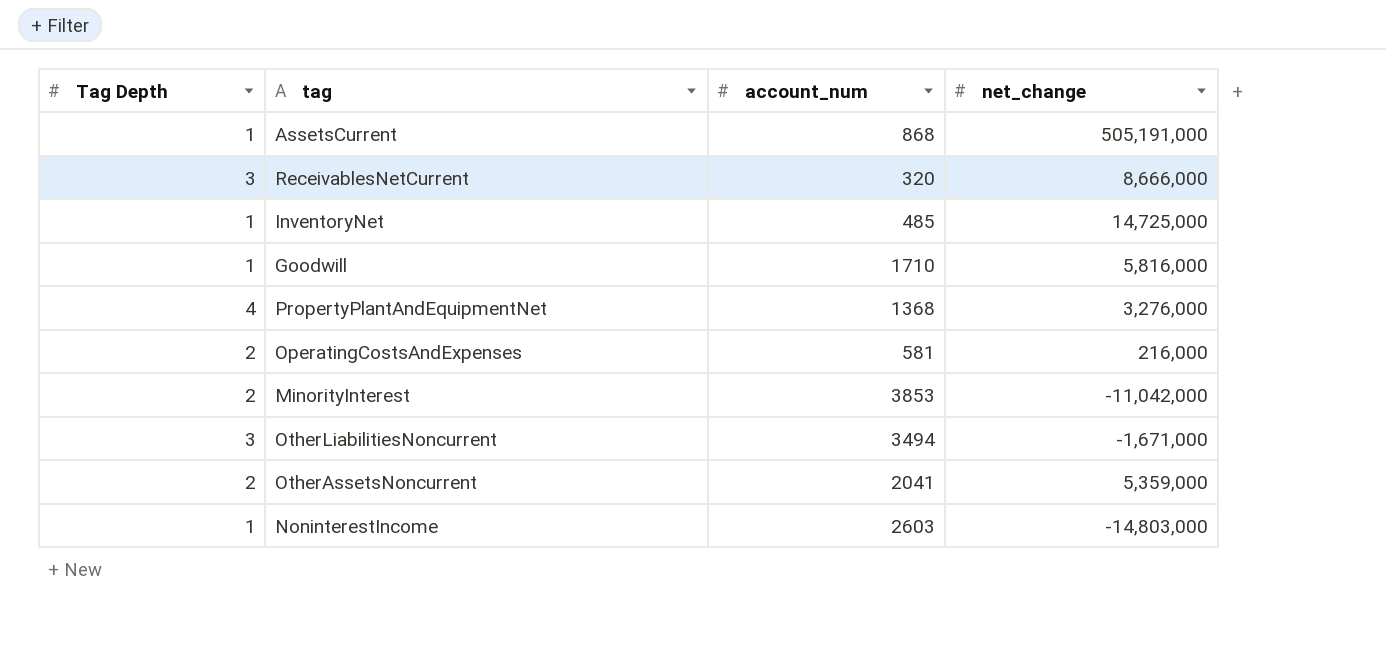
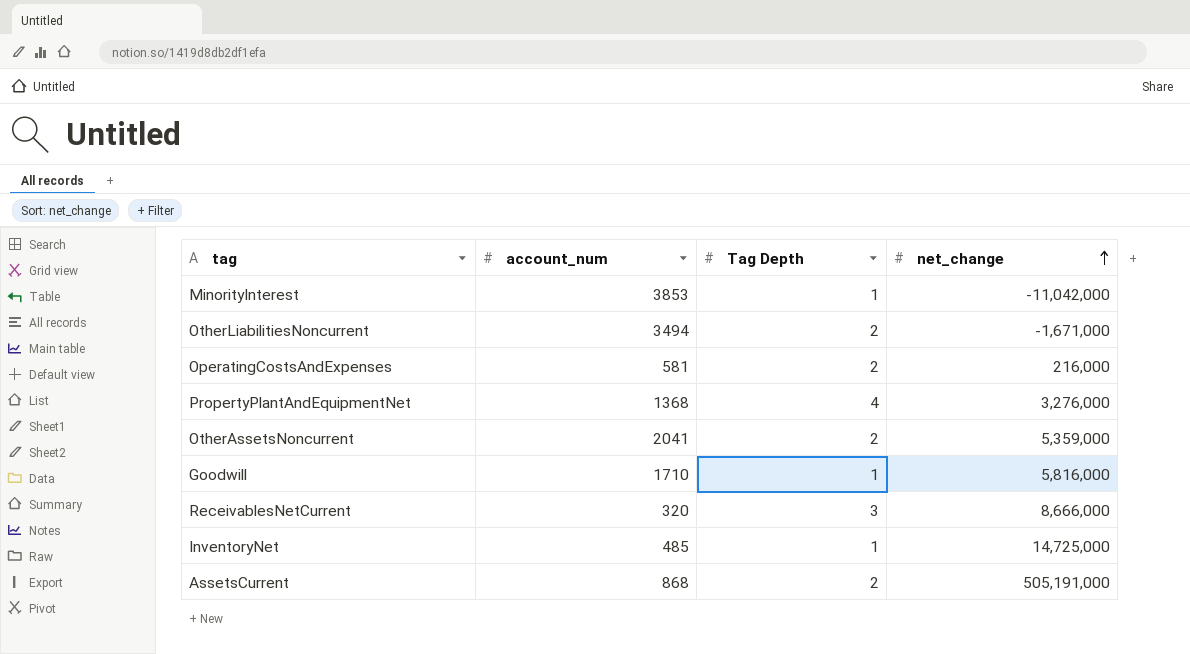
row order: none -> net_change ascending
column Tag Depth | position: 1 -> 3
row NoninterestIncome: 1 | 2603 | -14,803,000 -> none
MinorityInterest | Tag Depth: 2 -> 1
OtherLiabilitiesNoncurrent | Tag Depth: 3 -> 2
AssetsCurrent | Tag Depth: 1 -> 2

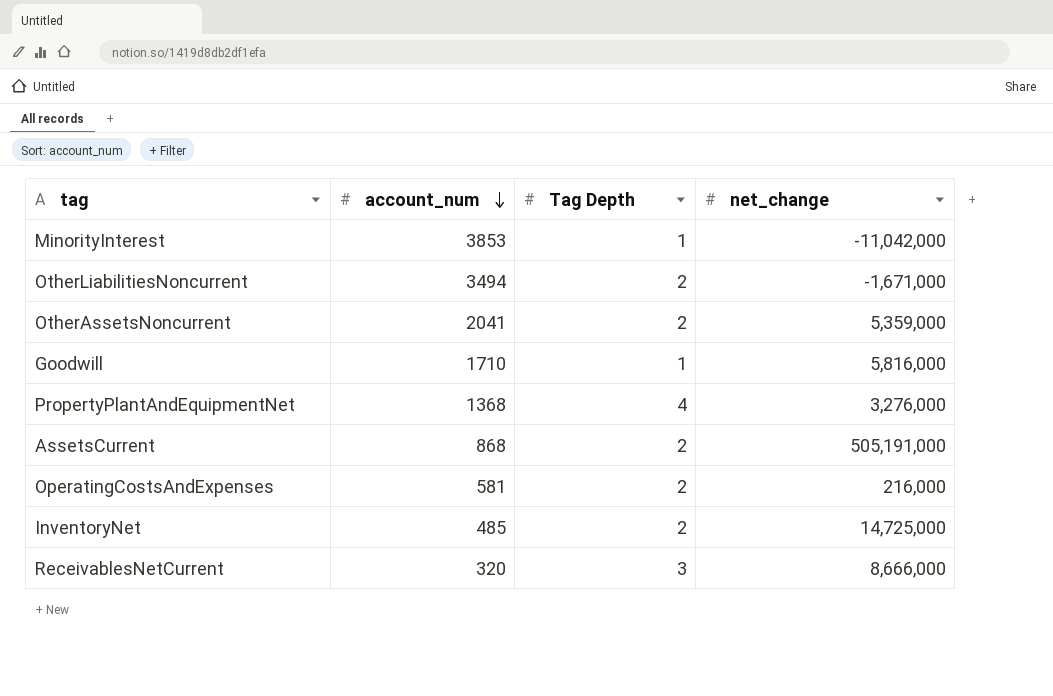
row order: net_change ascending -> account_num descending
InventoryNet | Tag Depth: 1 -> 2

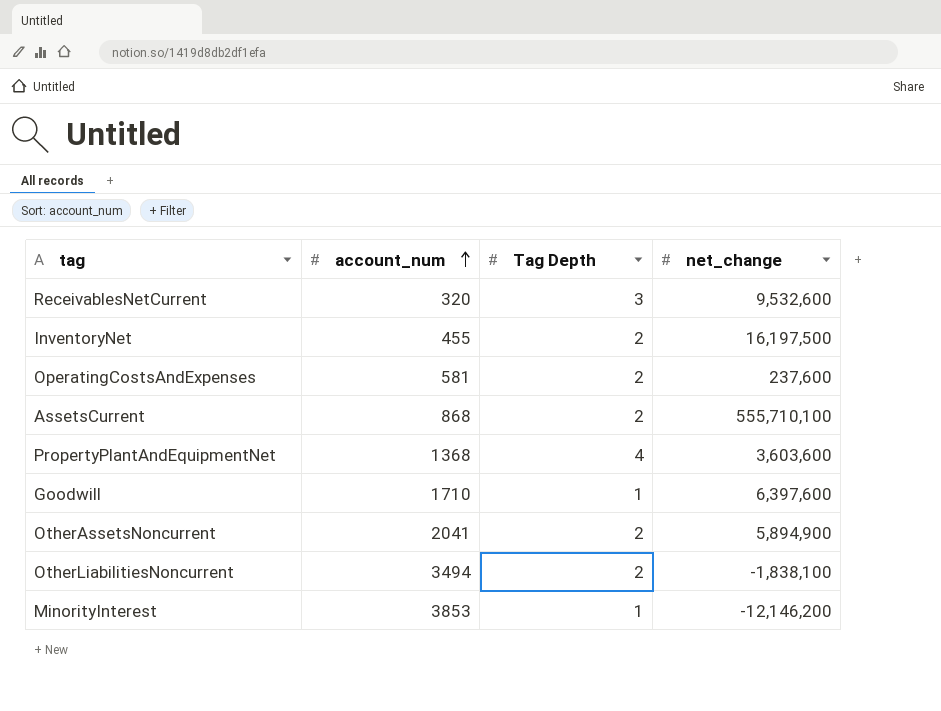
row order: account_num descending -> account_num ascending
ReceivablesNetCurrent | net_change: 8,666,000 -> 9,532,600
InventoryNet | account_num: 485 -> 455
InventoryNet | net_change: 14,725,000 -> 16,197,500
OperatingCostsAndExpenses | net_change: 216,000 -> 237,600
AssetsCurrent | net_change: 505,191,000 -> 555,710,100
PropertyPlantAndEquipmentNet | net_change: 3,276,000 -> 3,603,600
Goodwill | net_change: 5,816,000 -> 6,397,600
OtherAssetsNoncurrent | net_change: 5,359,000 -> 5,894,900
OtherLiabilitiesNoncurrent | net_change: -1,671,000 -> -1,838,100
MinorityInterest | net_change: -11,042,000 -> -12,146,200

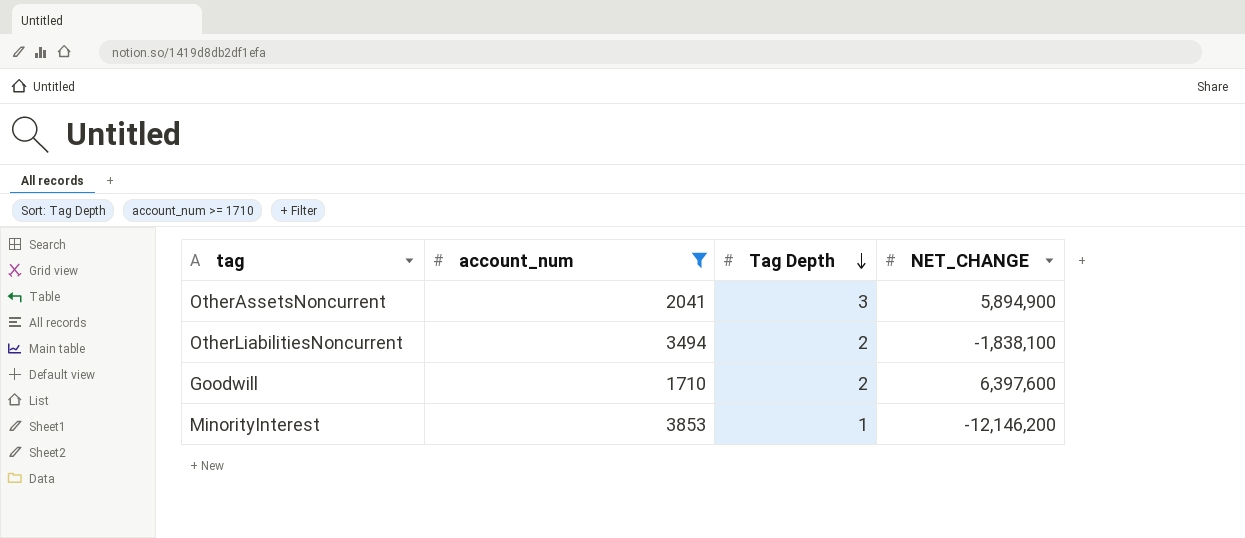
filter: none -> account_num >= 1710
row order: account_num ascending -> Tag Depth descending
column name: net_change -> NET_CHANGE
OtherAssetsNoncurrent | Tag Depth: 2 -> 3
Goodwill | Tag Depth: 1 -> 2

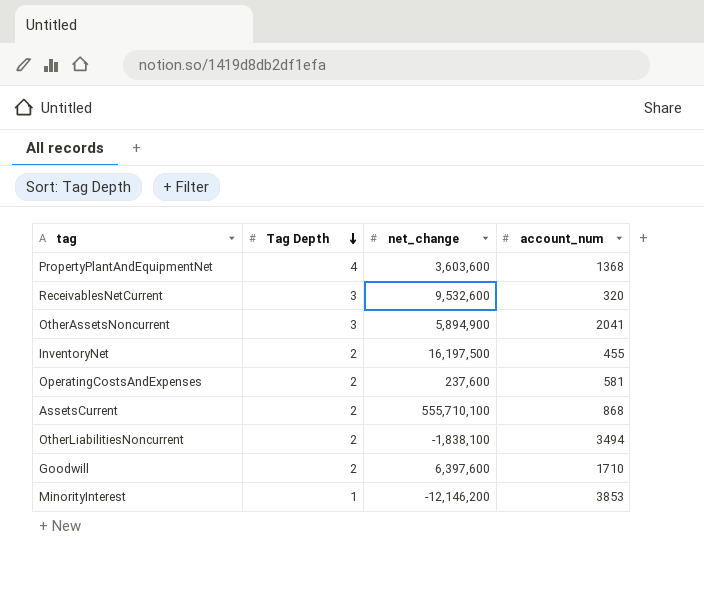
filter: account_num >= 1710 -> none
column name: NET_CHANGE -> net_change
column account_num | position: 2 -> 4

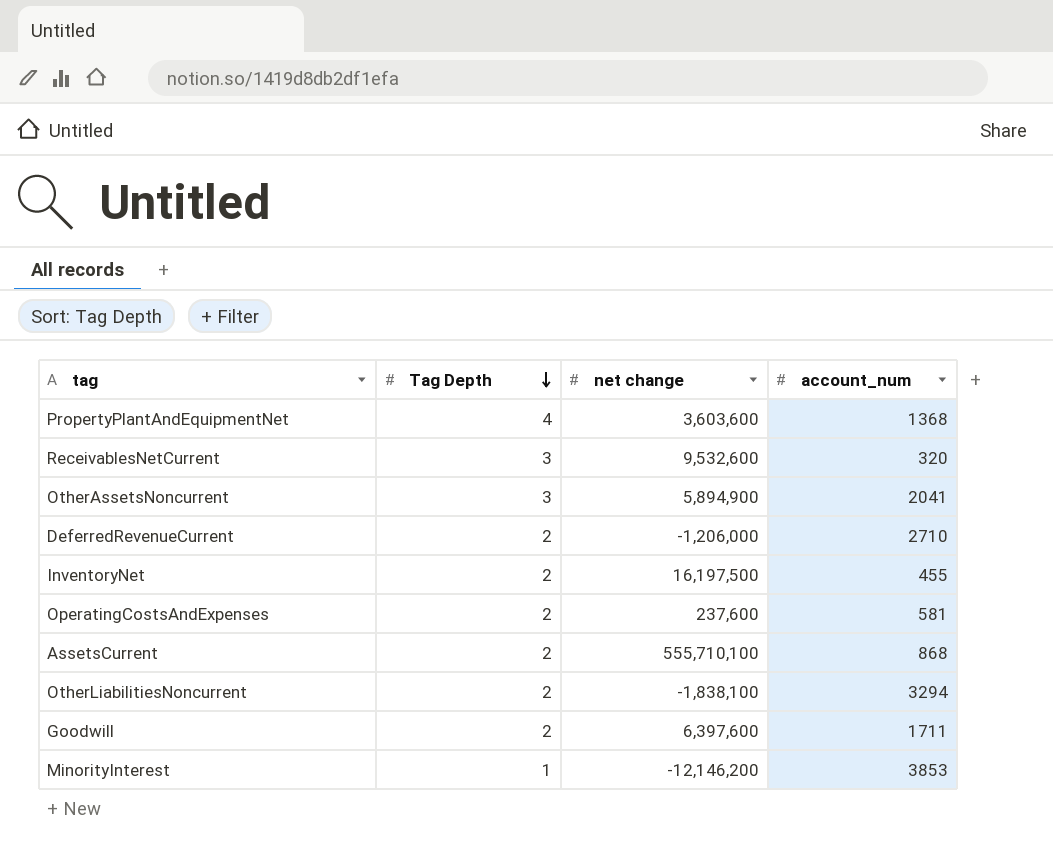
column name: net_change -> net change
row DeferredRevenueCurrent: none -> 2 | -1,206,000 | 2710
OtherLiabilitiesNoncurrent | account_num: 3494 -> 3294
Goodwill | account_num: 1710 -> 1711

